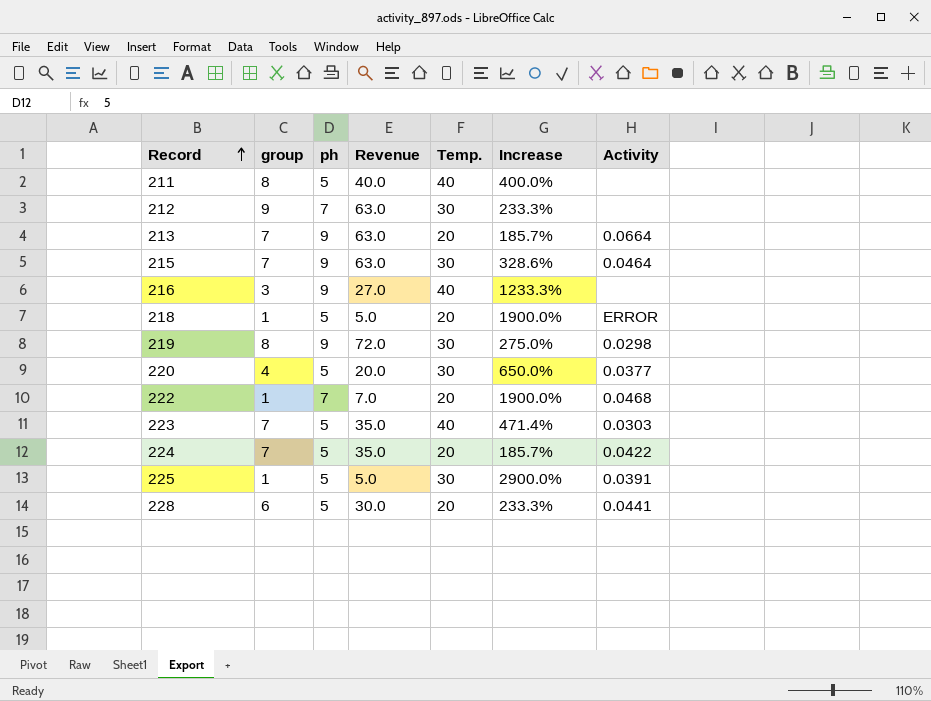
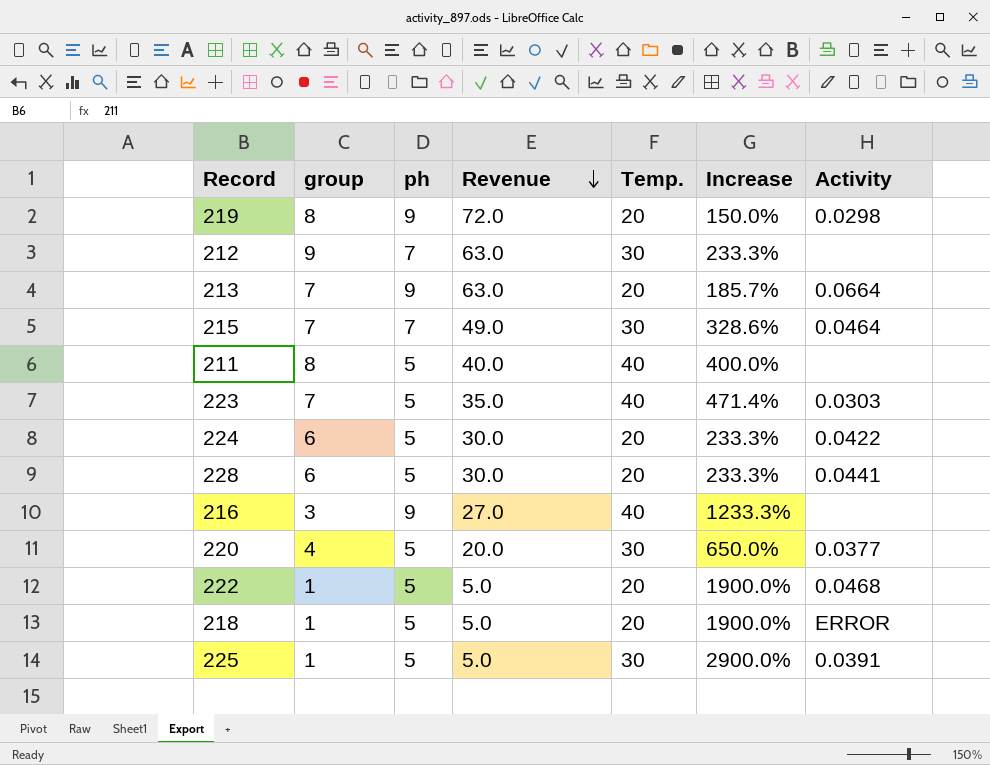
row order: Record ascending -> Revenue descending
219 | Temp.: 30 -> 20
219 | Increase: 275.0% -> 150.0%
215 | ph: 9 -> 7
215 | Revenue: 63.0 -> 49.0
224 | group: 7 -> 6
224 | Revenue: 35.0 -> 30.0
224 | Increase: 185.7% -> 233.3%
222 | ph: 7 -> 5
222 | Revenue: 7.0 -> 5.0

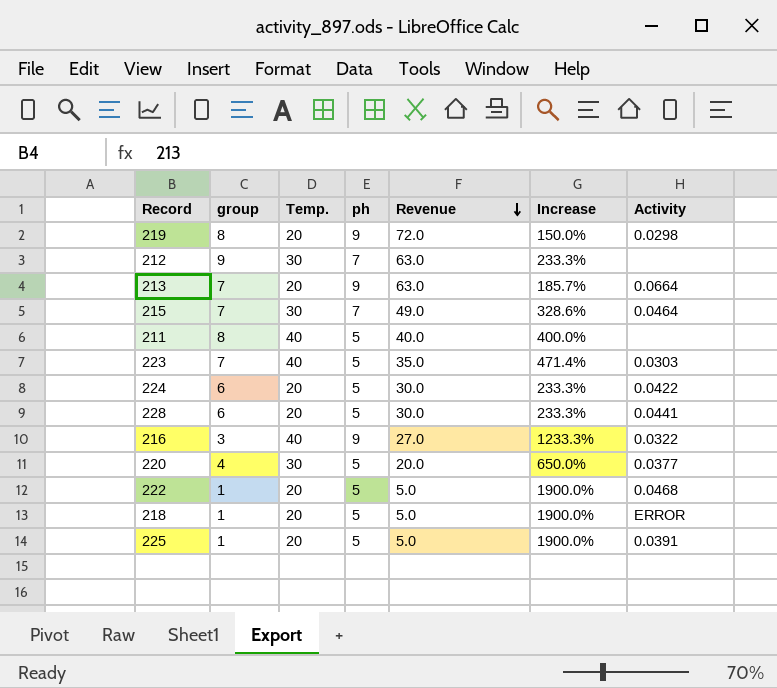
column Temp. | position: 5 -> 3
216 | Activity: none -> 0.0322
225 | Temp.: 30 -> 20
225 | Increase: 2900.0% -> 1900.0%

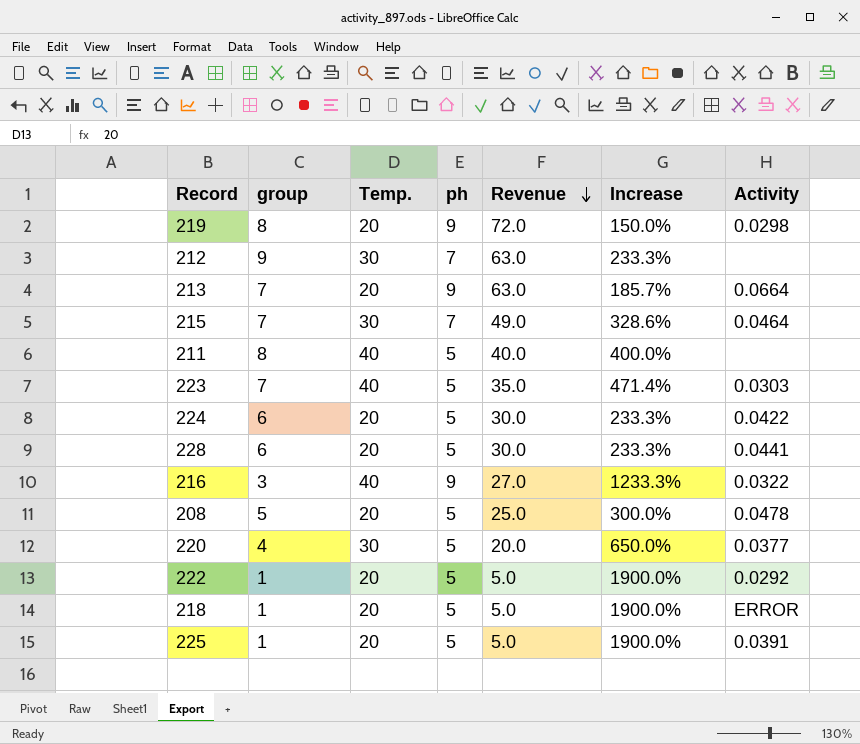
row 208: none -> 5 | 20 | 5 | 25.0 | 300.0% | 0.0478
222 | Activity: 0.0468 -> 0.0292

